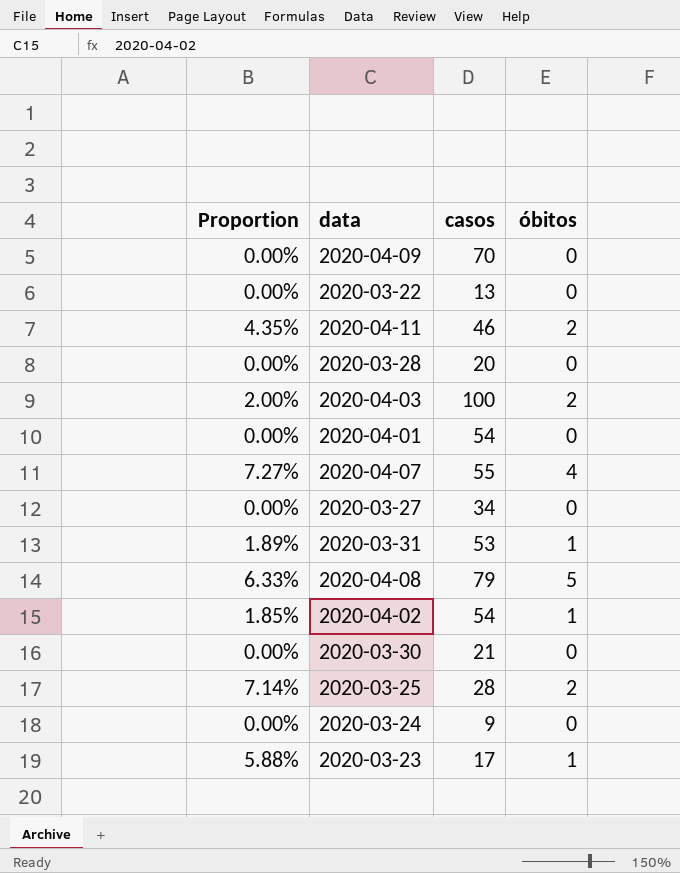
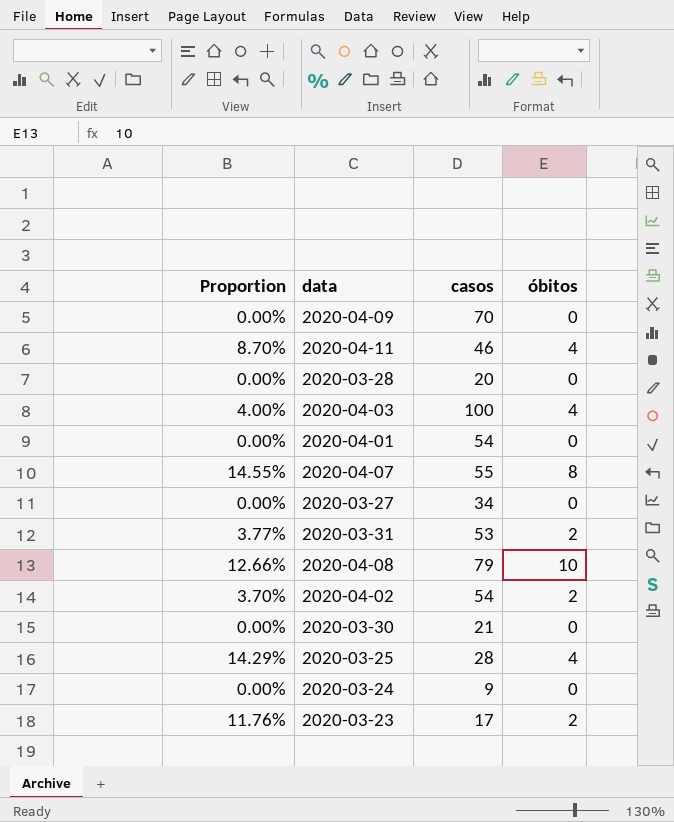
row 2020-03-22: 0.00% | 13 | 0 -> none
2020-04-11 | Proportion: 4.35% -> 8.70%
2020-04-11 | óbitos: 2 -> 4
2020-04-03 | Proportion: 2.00% -> 4.00%
2020-04-03 | óbitos: 2 -> 4
2020-04-07 | Proportion: 7.27% -> 14.55%
2020-04-07 | óbitos: 4 -> 8
2020-03-31 | Proportion: 1.89% -> 3.77%
2020-03-31 | óbitos: 1 -> 2
2020-04-08 | Proportion: 6.33% -> 12.66%
2020-04-08 | óbitos: 5 -> 10
2020-04-02 | Proportion: 1.85% -> 3.70%
2020-04-02 | óbitos: 1 -> 2
2020-03-25 | Proportion: 7.14% -> 14.29%
2020-03-25 | óbitos: 2 -> 4
2020-03-23 | Proportion: 5.88% -> 11.76%
2020-03-23 | óbitos: 1 -> 2

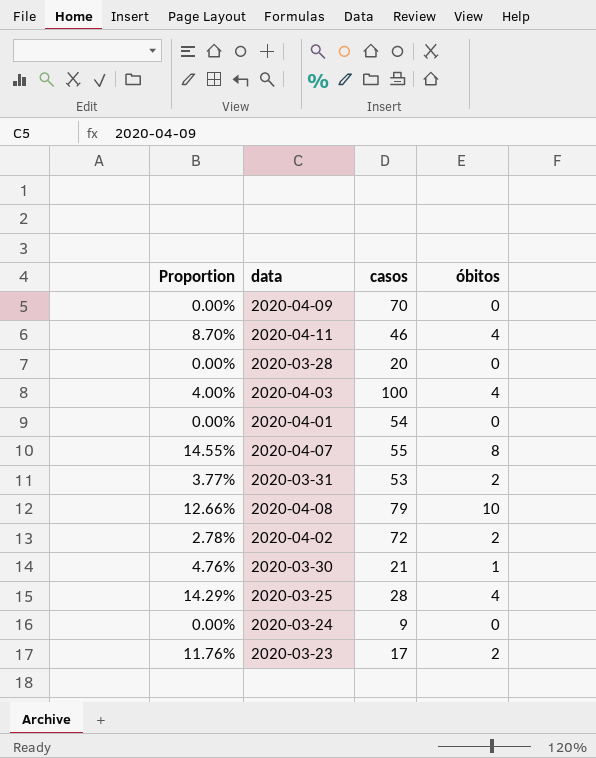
row 2020-03-27: 0.00% | 34 | 0 -> none
2020-04-02 | Proportion: 3.70% -> 2.78%
2020-04-02 | casos: 54 -> 72
2020-03-30 | Proportion: 0.00% -> 4.76%
2020-03-30 | óbitos: 0 -> 1

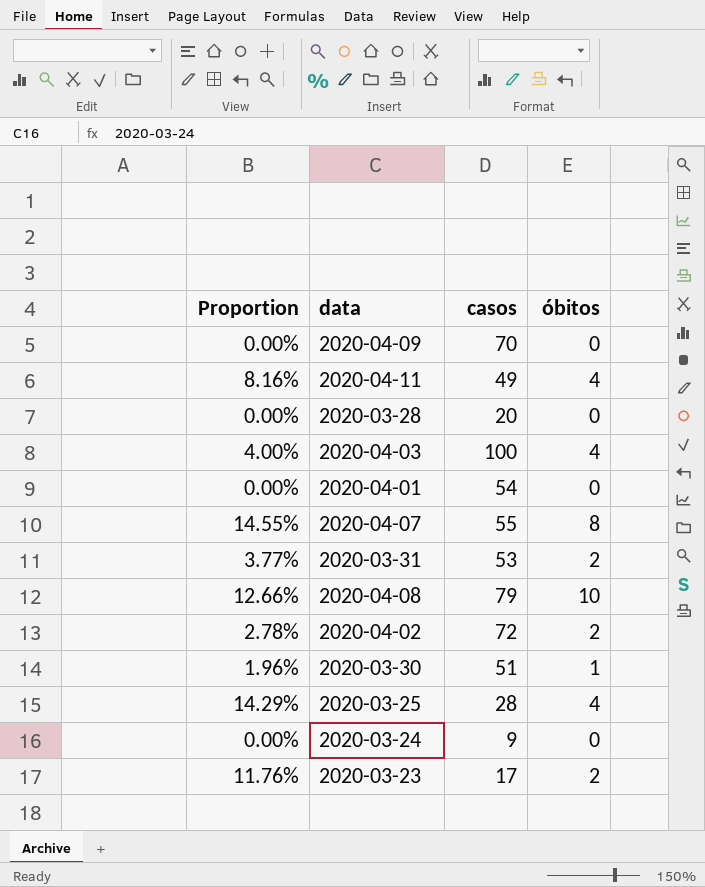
2020-04-11 | Proportion: 8.70% -> 8.16%
2020-04-11 | casos: 46 -> 49
2020-03-30 | Proportion: 4.76% -> 1.96%
2020-03-30 | casos: 21 -> 51

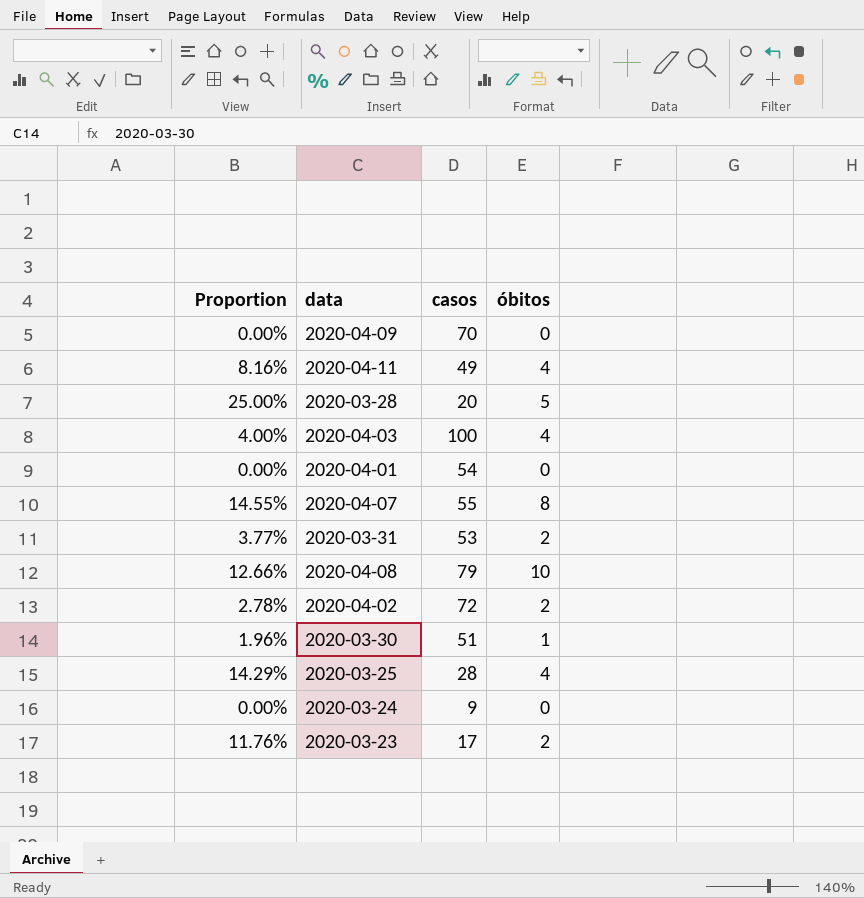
2020-03-28 | Proportion: 0.00% -> 25.00%
2020-03-28 | óbitos: 0 -> 5

